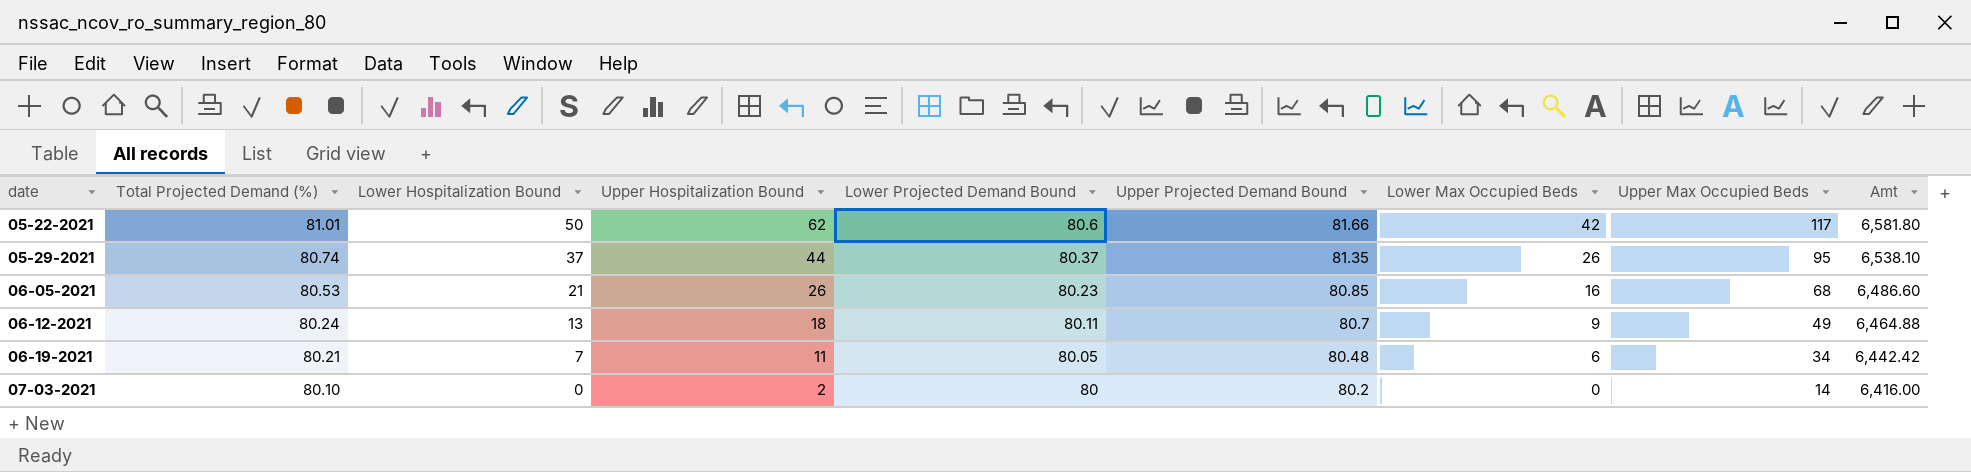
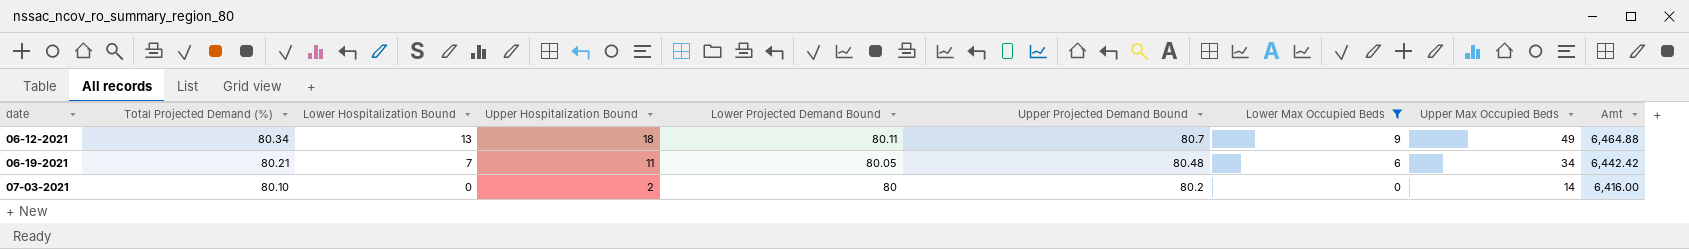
filter: none -> Lower Max Occupied Beds <= 9
06-12-2021 | Total Projected Demand (%): 80.24 -> 80.34

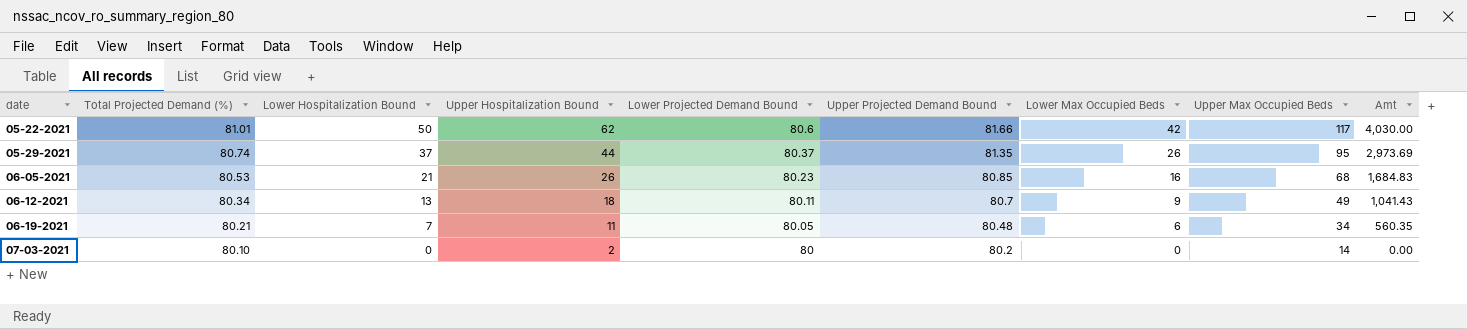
filter: Lower Max Occupied Beds <= 9 -> none
column Amt | formula: [Lower Projected Demand Bound] * [Upper Projected Demand Bound] -> [Lower Hospitalization Bound] * [Lower Projected Demand Bound]

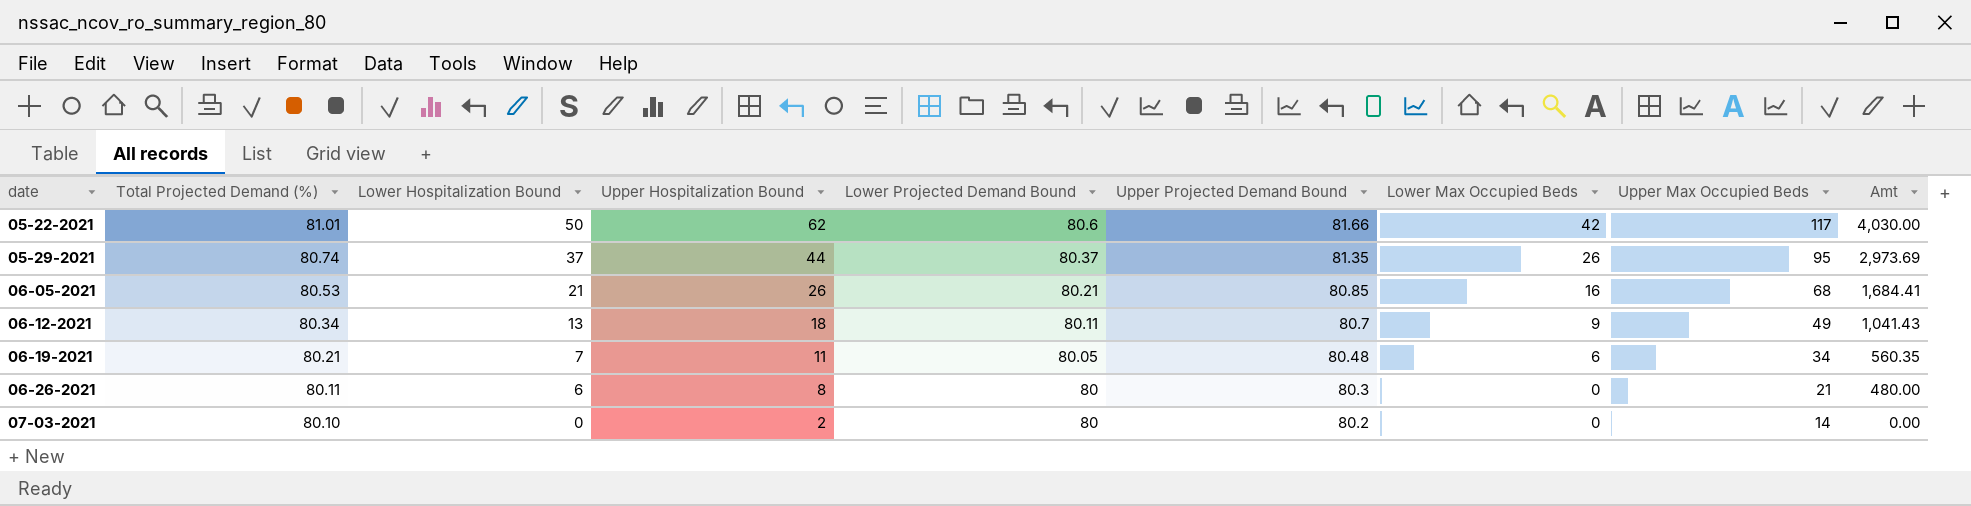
06-05-2021 | Lower Projected Demand Bound: 80.23 -> 80.21
06-05-2021 | Amt: 1,684.83 -> 1,684.41
row 06-26-2021: none -> 80.11 | 6 | 8 | 80 | 80.3 | 0 | 21 | 480.00

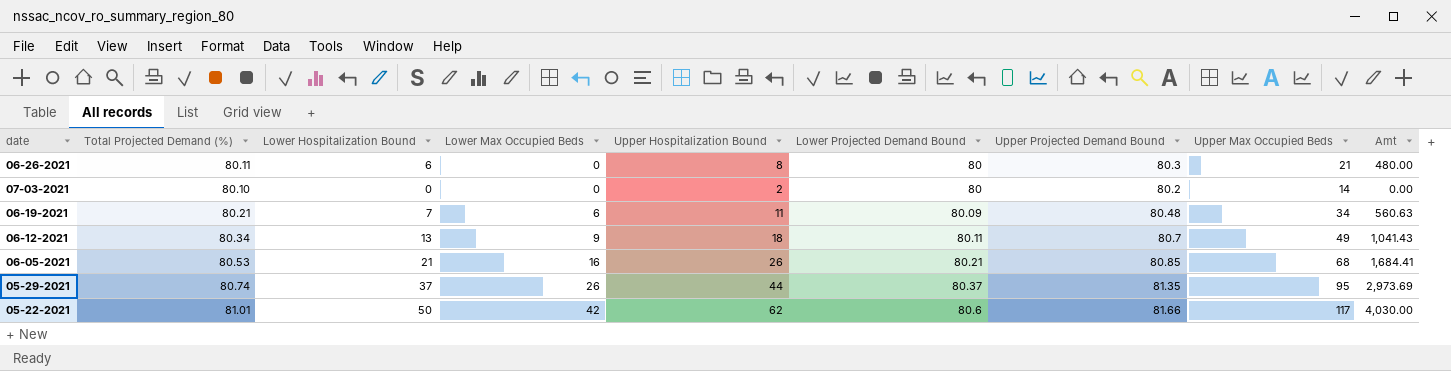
row order: date ascending -> Lower Max Occupied Beds ascending
column Lower Max Occupied Beds | position: 7 -> 4
06-19-2021 | Lower Projected Demand Bound: 80.05 -> 80.09
06-19-2021 | Amt: 560.35 -> 560.63

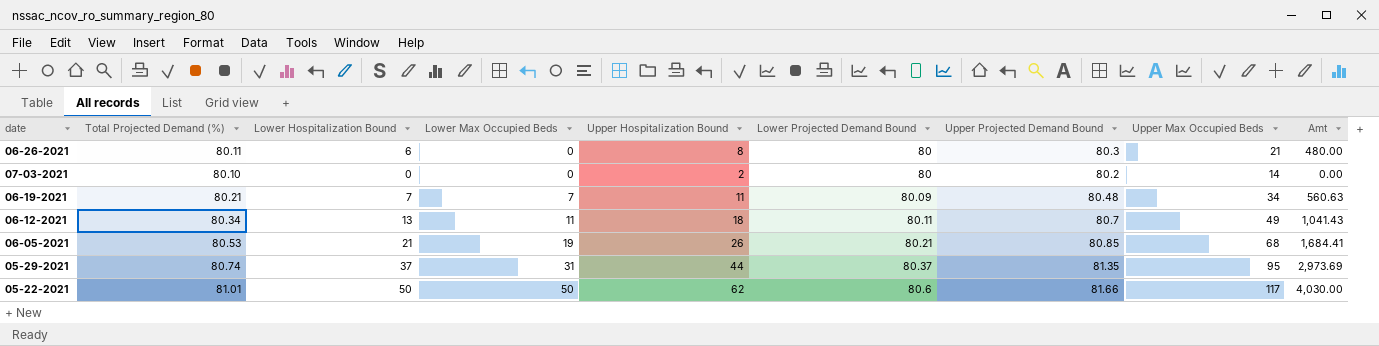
06-19-2021 | Lower Max Occupied Beds: 6 -> 7
06-12-2021 | Lower Max Occupied Beds: 9 -> 11
06-05-2021 | Lower Max Occupied Beds: 16 -> 19
05-29-2021 | Lower Max Occupied Beds: 26 -> 31
05-22-2021 | Lower Max Occupied Beds: 42 -> 50

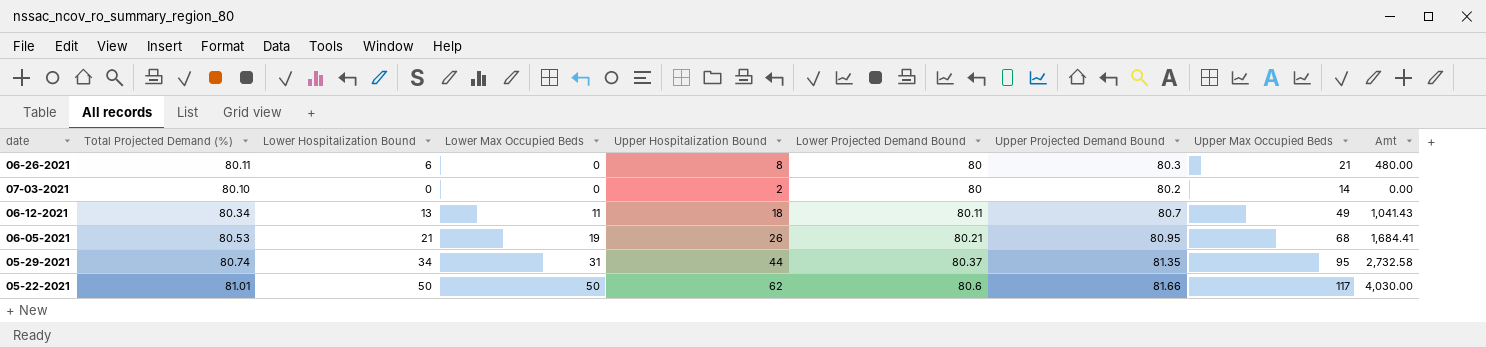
row 06-19-2021: 80.21 | 7 | 7 | 11 | 80.09 | 80.48 | 34 | 560.63 -> none
06-05-2021 | Upper Projected Demand Bound: 80.85 -> 80.95
05-29-2021 | Lower Hospitalization Bound: 37 -> 34
05-29-2021 | Amt: 2,973.69 -> 2,732.58

